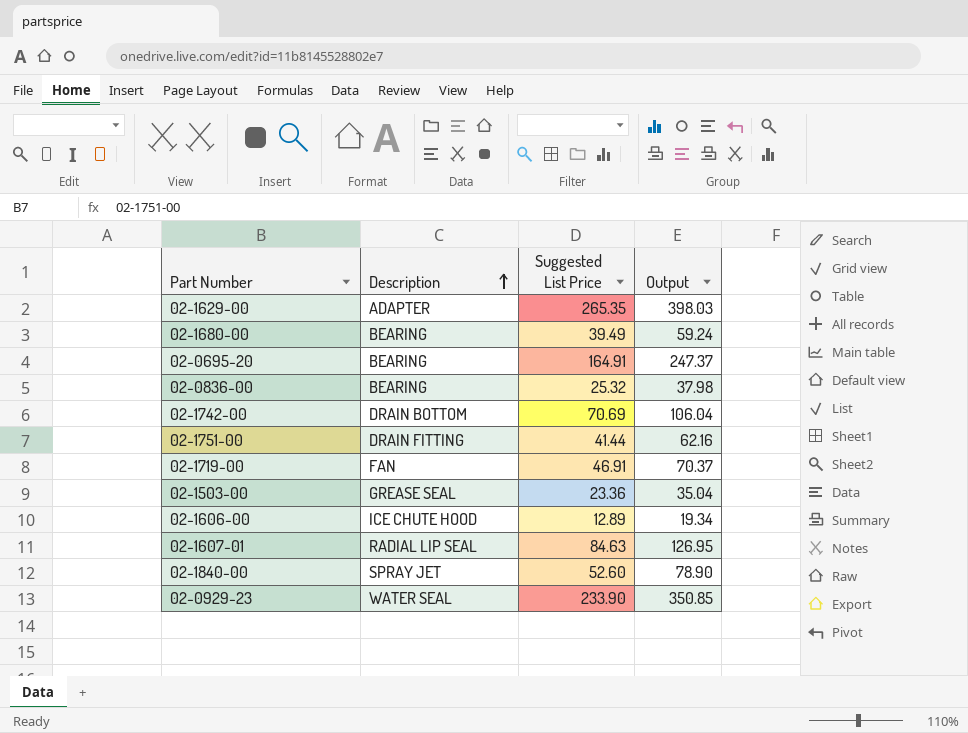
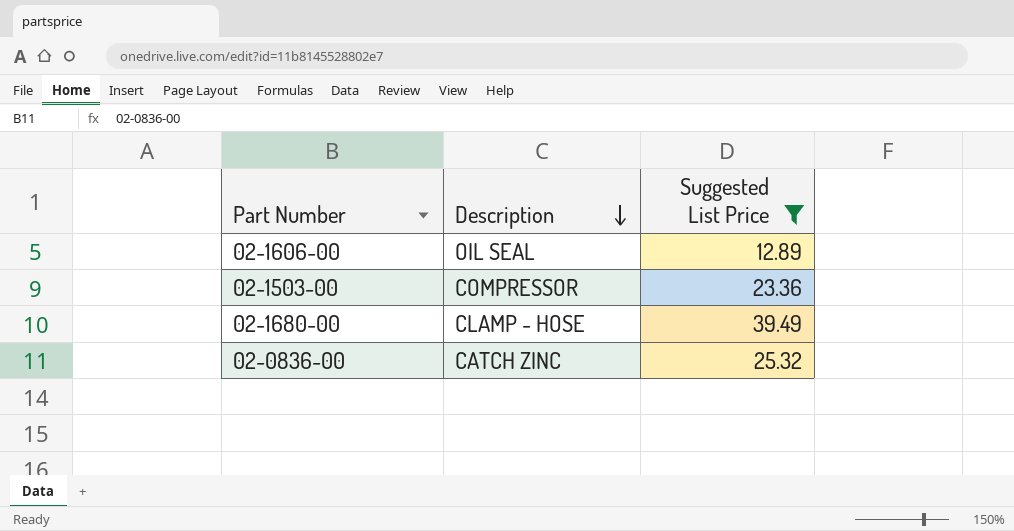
filter: none -> Suggested List Price <= 39.49
row order: Description ascending -> Description descending
column Output | formula: [Suggested List Price] * 1.5 -> none
02-1606-00 | Description: ICE CHUTE HOOD -> OIL SEAL
02-1503-00 | Description: GREASE SEAL -> COMPRESSOR
02-1680-00 | Description: BEARING -> CLAMP - HOSE
02-0836-00 | Description: BEARING -> CATCH ZINC

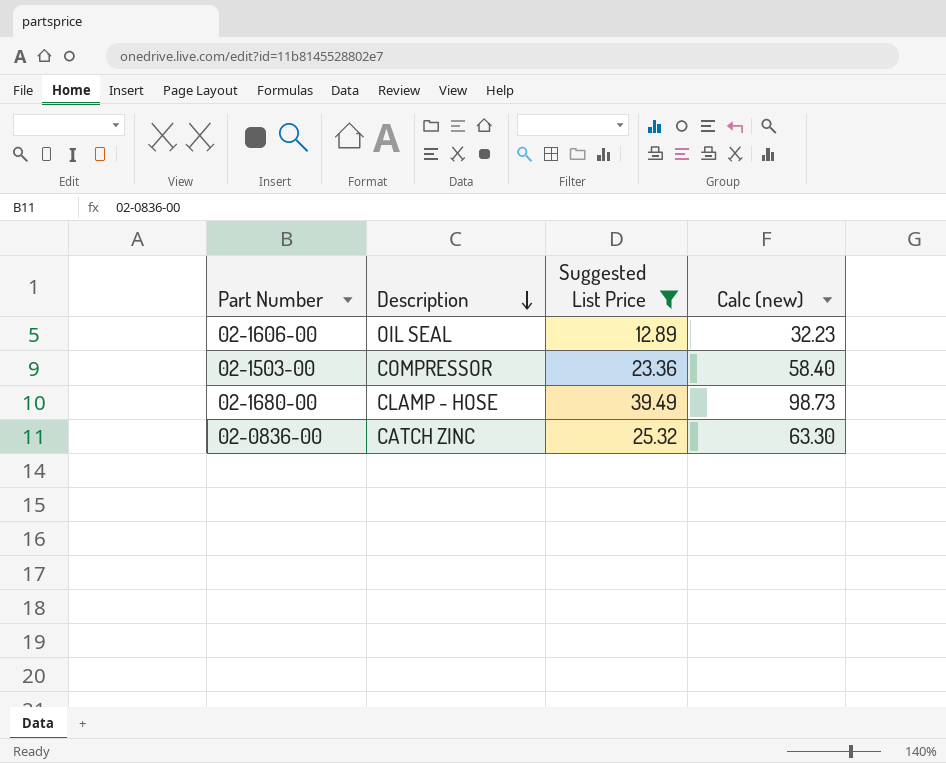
column Calc (new) | formula: none -> [Suggested List Price] * 2.5

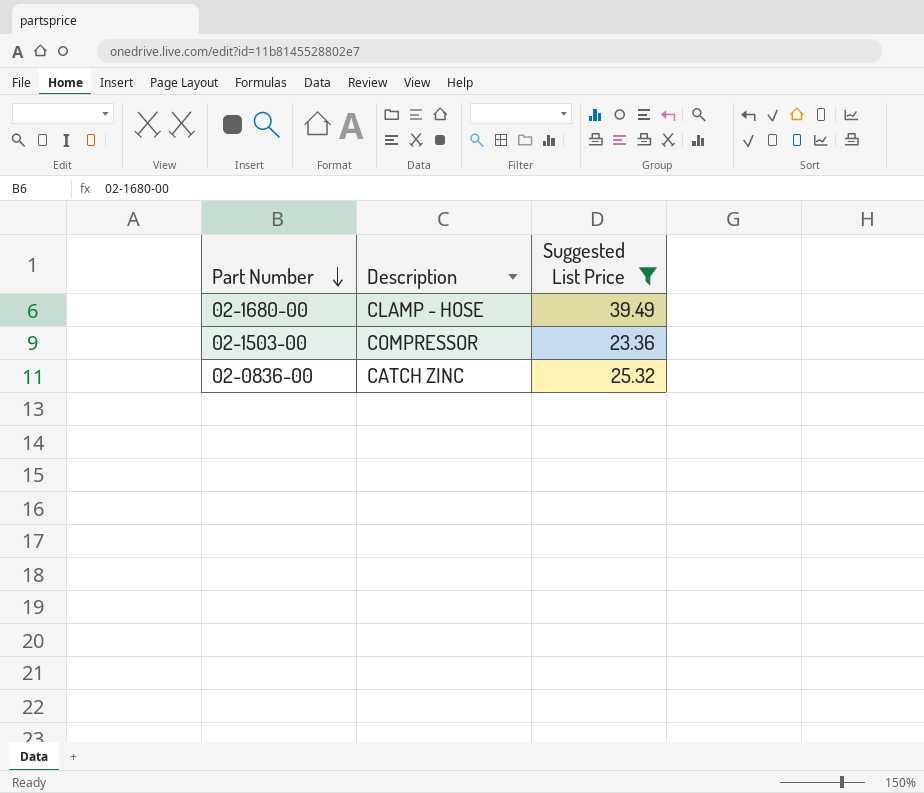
row order: Description descending -> Part Number descending
column Calc (new) | formula: [Suggested List Price] * 2.5 -> none
row 02-1606-00: OIL SEAL | 12.89 | 32.23 -> none

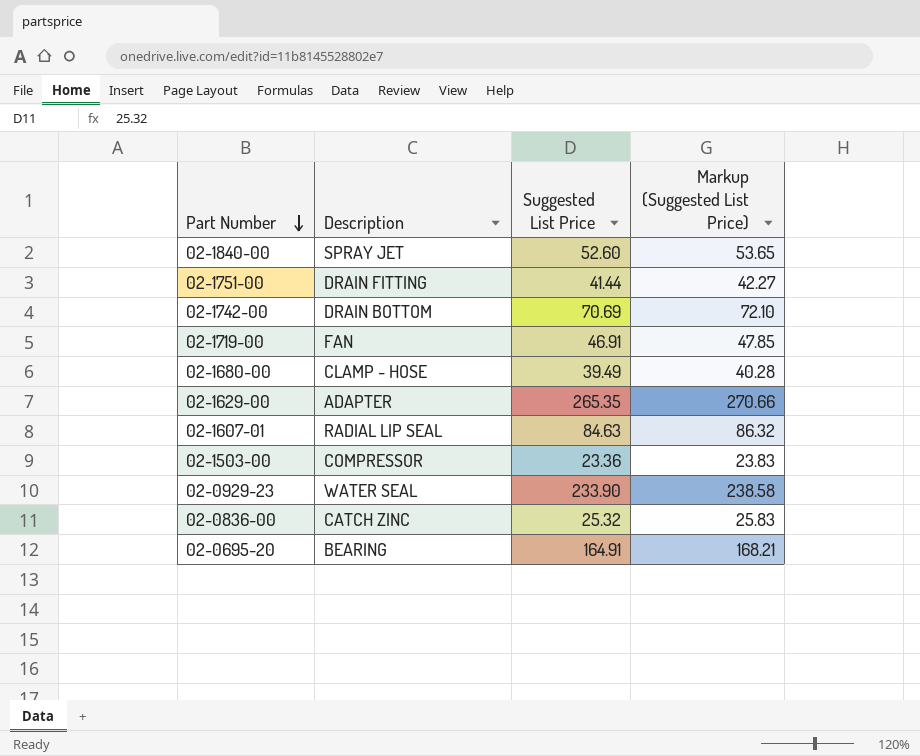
filter: Suggested List Price <= 39.49 -> none
column Markup (Suggested List Price) | formula: none -> [Suggested List Price] * 1.02

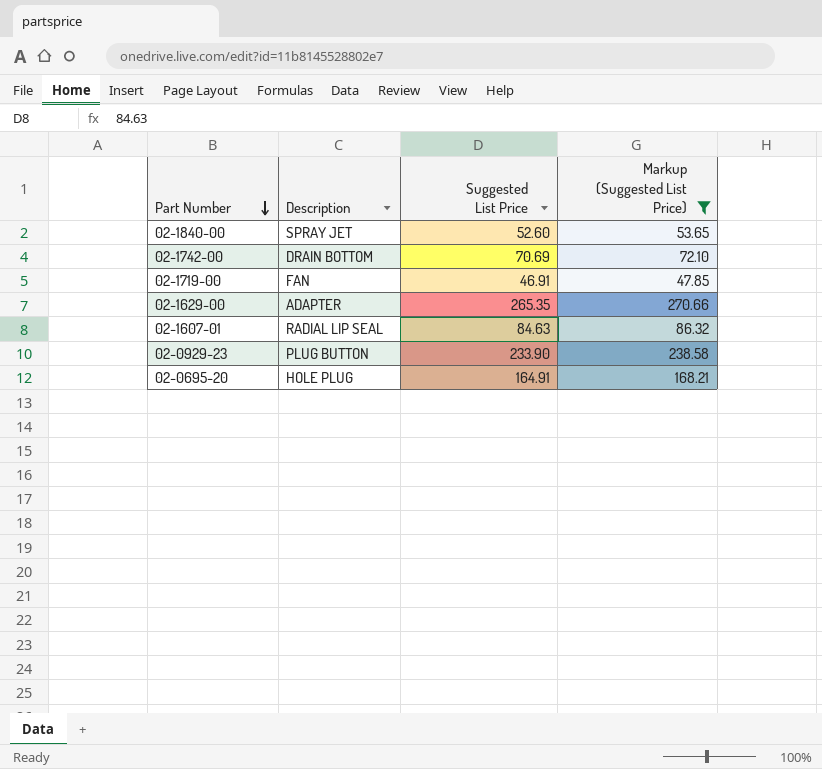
filter: none -> Markup (Suggested List Price) >= 47.85
02-0929-23 | Description: WATER SEAL -> PLUG BUTTON
02-0695-20 | Description: BEARING -> HOLE PLUG

